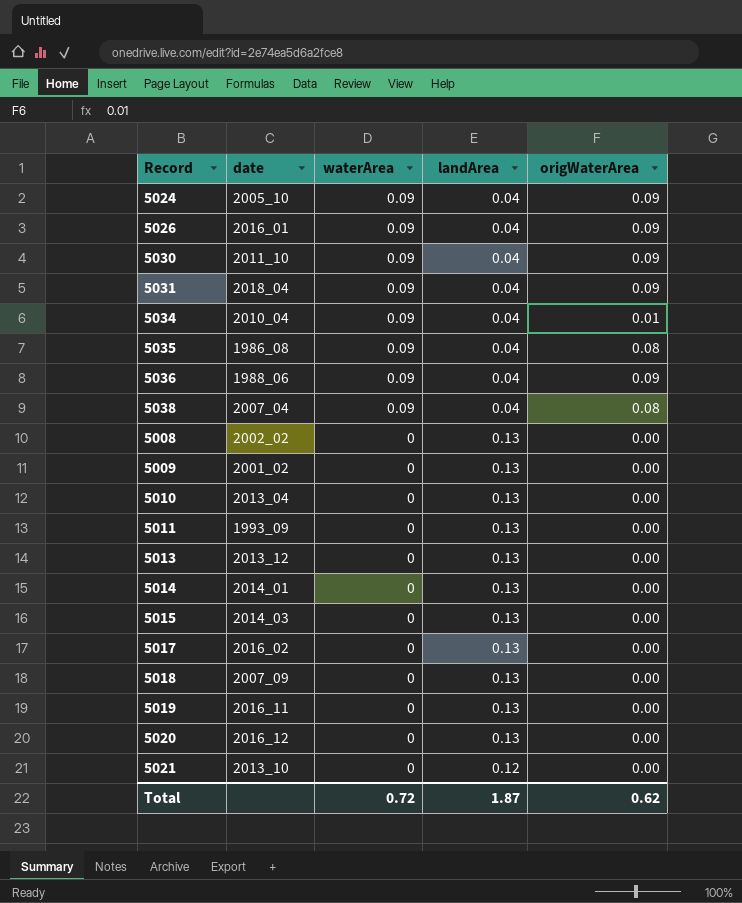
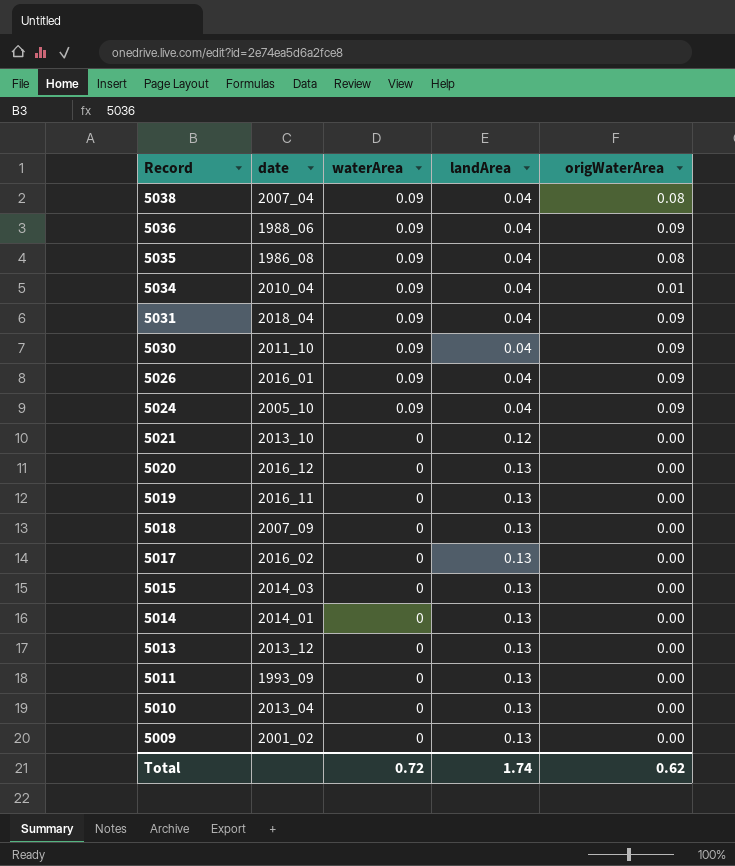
row order: waterArea descending -> Record descending
row 5008: 2002_02 | 0 | 0.13 | 0.00 -> none
Total | landArea: 1.87 -> 1.74

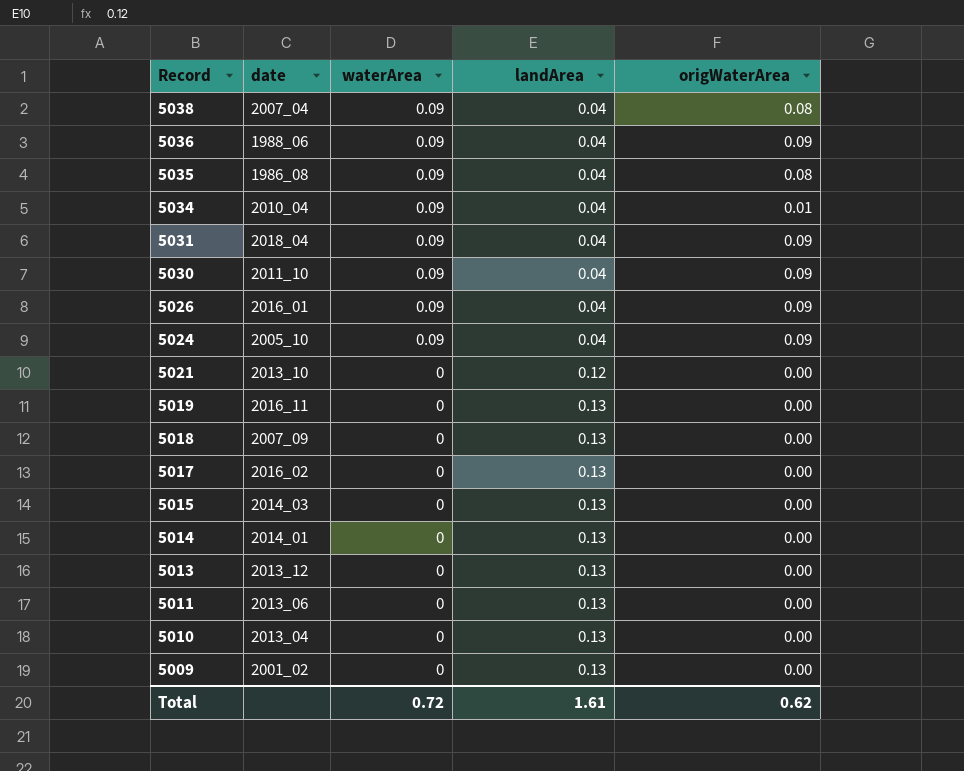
row 5020: 2016_12 | 0 | 0.13 | 0.00 -> none
5011 | date: 1993_09 -> 2013_06
Total | landArea: 1.74 -> 1.61

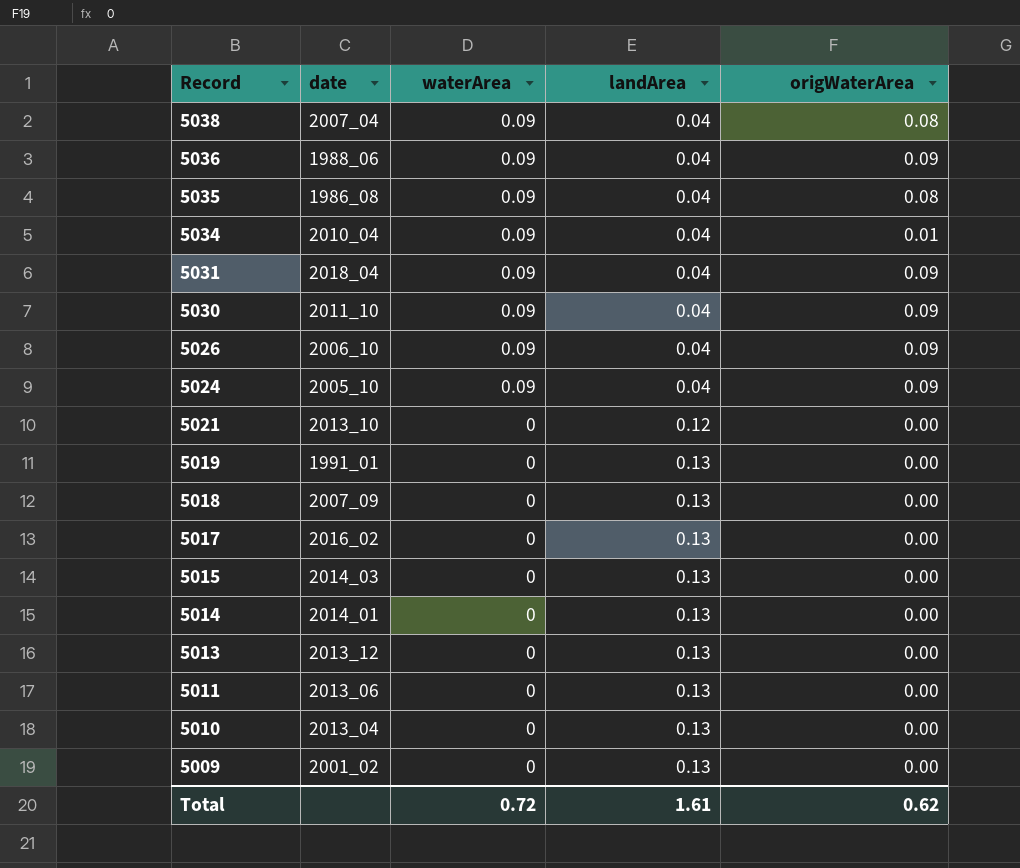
5026 | date: 2016_01 -> 2006_10
5019 | date: 2016_11 -> 1991_01

